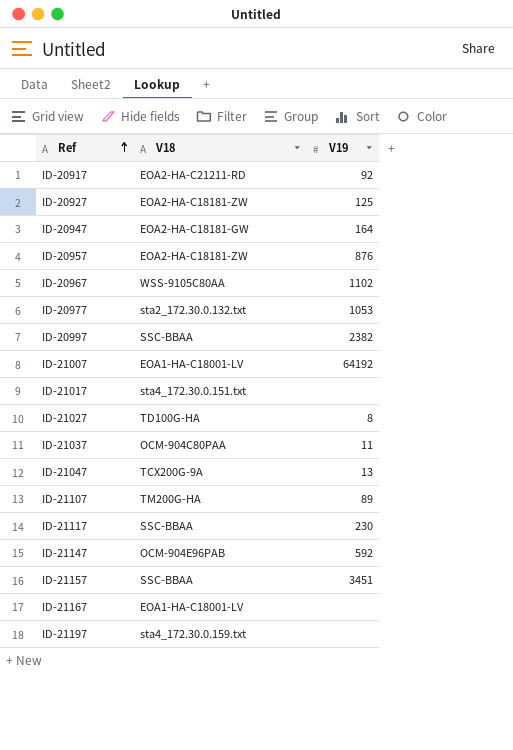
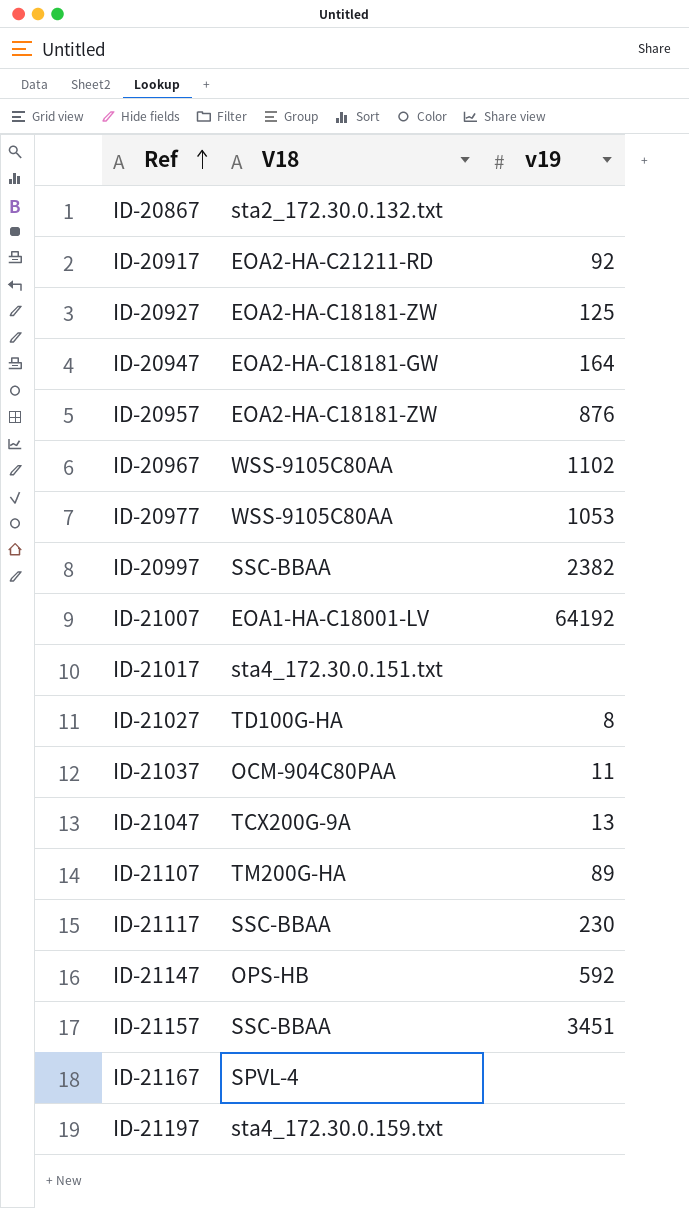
column name: V19 -> v19
row ID-20867: none -> sta2_172.30.0.132.txt | none
ID-20977 | V18: sta2_172.30.0.132.txt -> WSS-9105C80AA
ID-21147 | V18: OCM-904E96PAB -> OPS-HB
ID-21167 | V18: EOA1-HA-C18001-LV -> SPVL-4

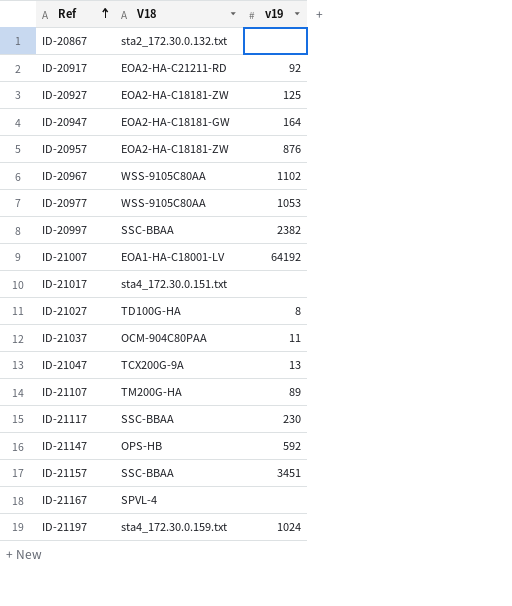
ID-21197 | v19: none -> 1024

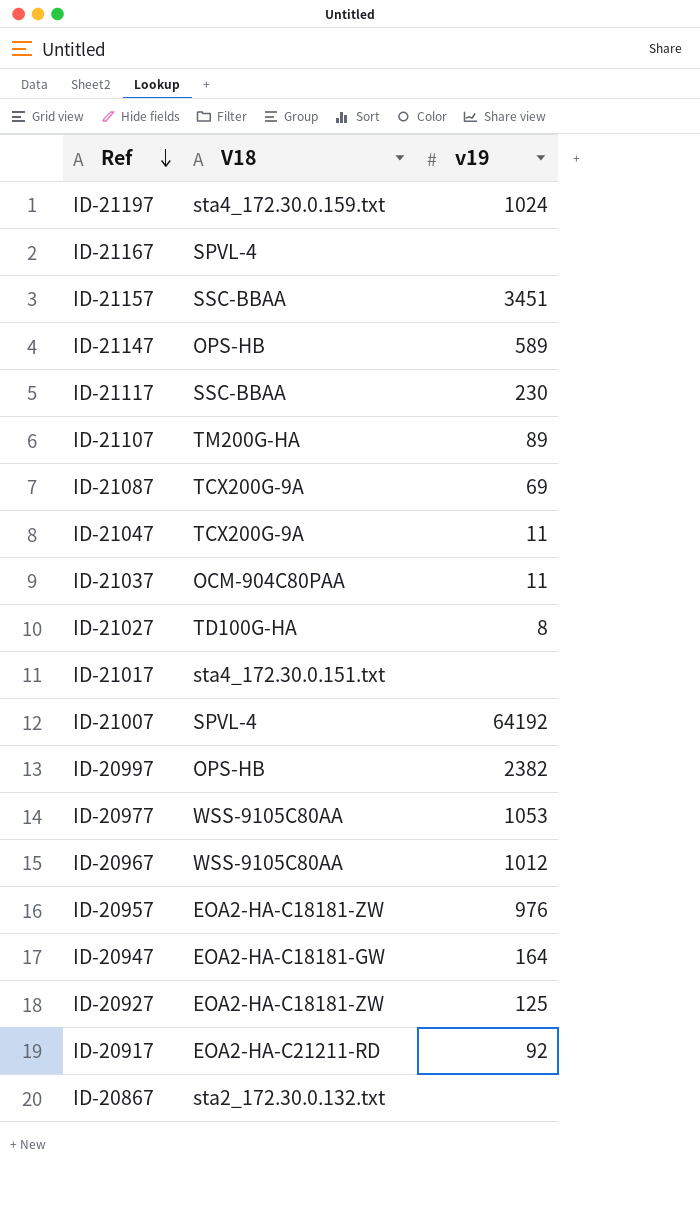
row order: Ref ascending -> Ref descending
ID-21147 | v19: 592 -> 589
row ID-21087: none -> TCX200G-9A | 69
ID-21047 | v19: 13 -> 11
ID-21007 | V18: EOA1-HA-C18001-LV -> SPVL-4
ID-20997 | V18: SSC-BBAA -> OPS-HB
ID-20967 | v19: 1102 -> 1012
ID-20957 | v19: 876 -> 976

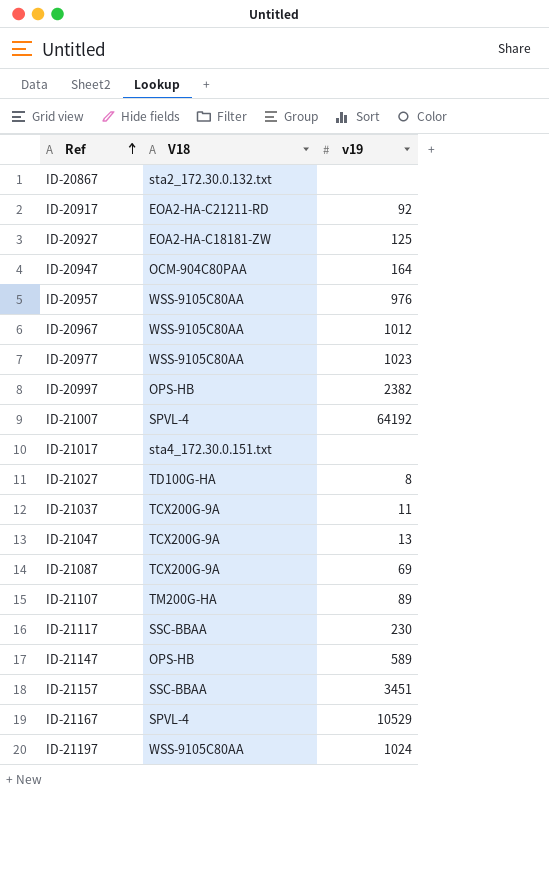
row order: Ref descending -> Ref ascending
ID-20947 | V18: EOA2-HA-C18181-GW -> OCM-904C80PAA
ID-20957 | V18: EOA2-HA-C18181-ZW -> WSS-9105C80AA
ID-20977 | v19: 1053 -> 1023
ID-21037 | V18: OCM-904C80PAA -> TCX200G-9A
ID-21047 | v19: 11 -> 13
ID-21167 | v19: none -> 10529
ID-21197 | V18: sta4_172.30.0.159.txt -> WSS-9105C80AA

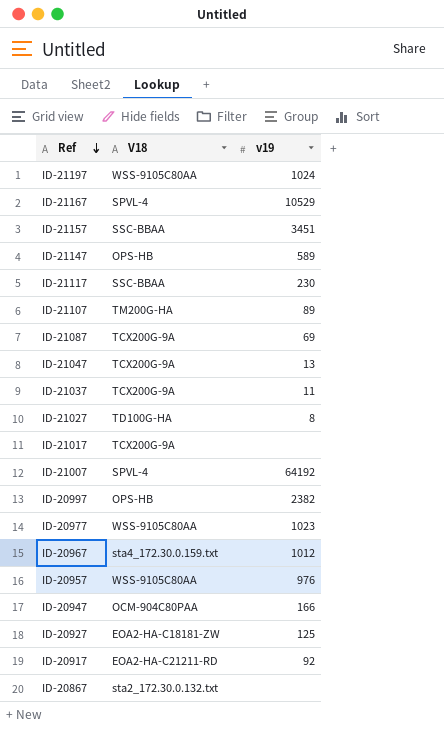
row order: Ref ascending -> Ref descending
ID-21017 | V18: sta4_172.30.0.151.txt -> TCX200G-9A
ID-20967 | V18: WSS-9105C80AA -> sta4_172.30.0.159.txt
ID-20947 | v19: 164 -> 166

